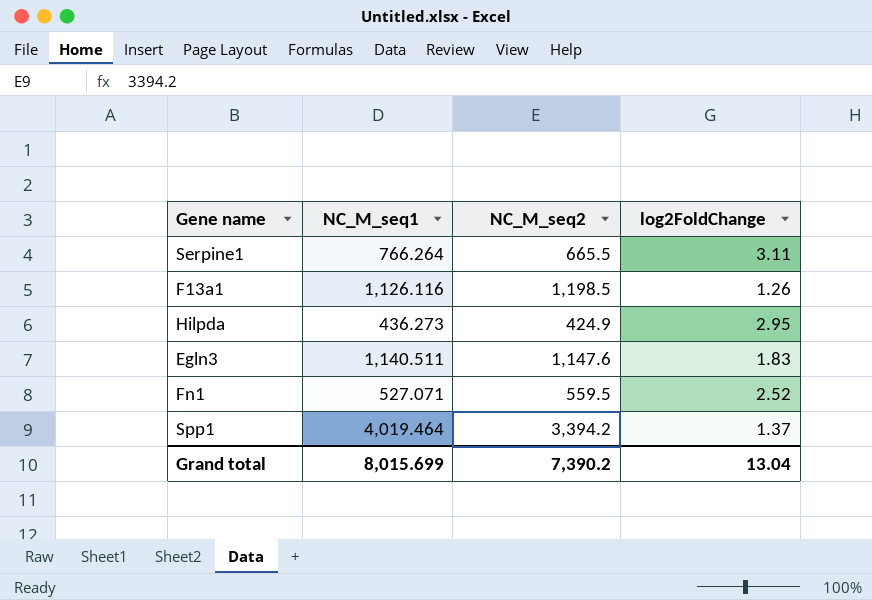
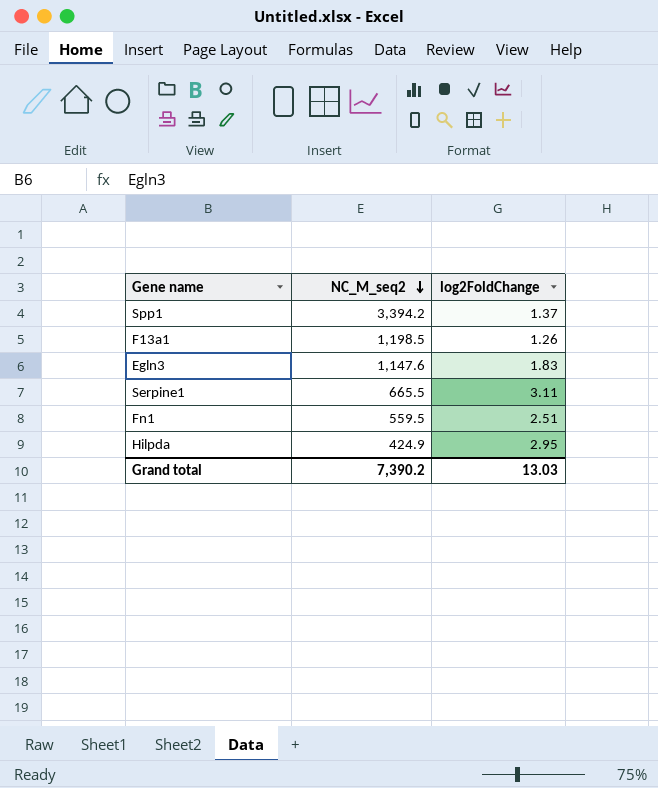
row order: none -> NC_M_seq2 descending
column NC_M_seq1 | position: 2 -> none
Fn1 | log2FoldChange: 2.52 -> 2.51
Grand total | log2FoldChange: 13.04 -> 13.03

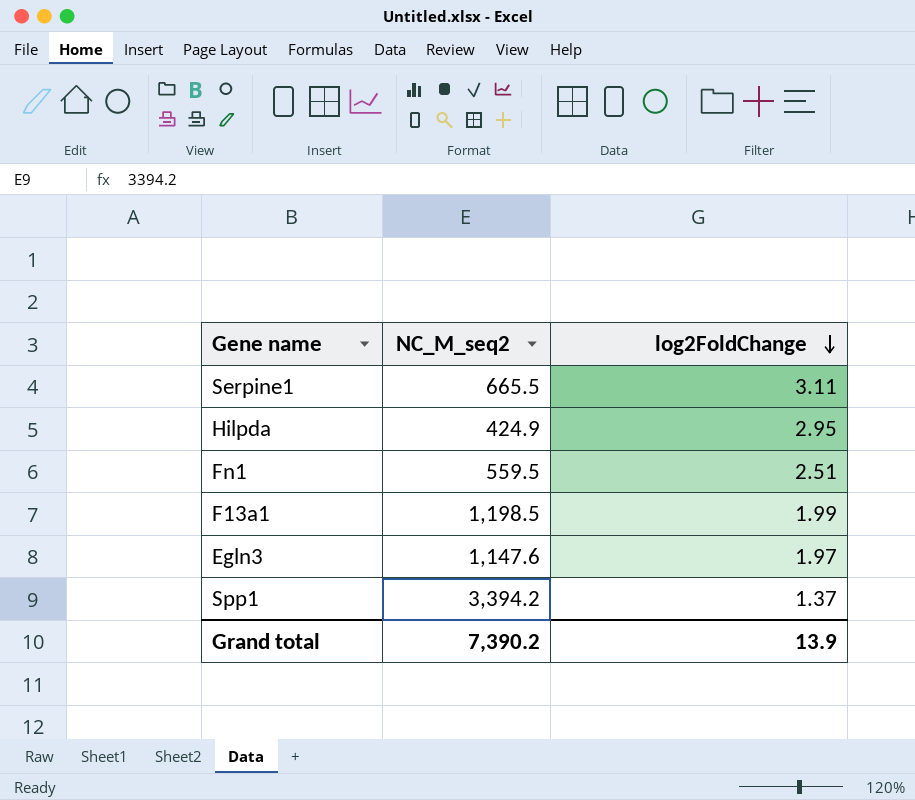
row order: NC_M_seq2 descending -> log2FoldChange descending
F13a1 | log2FoldChange: 1.26 -> 1.99
Egln3 | log2FoldChange: 1.83 -> 1.97
Grand total | log2FoldChange: 13.03 -> 13.9

